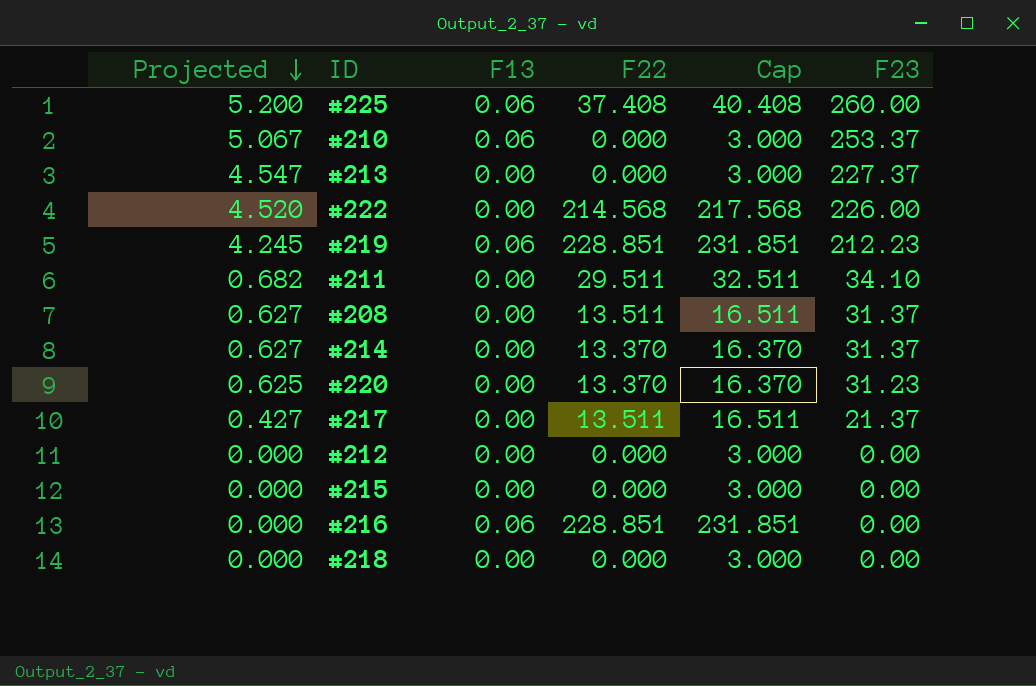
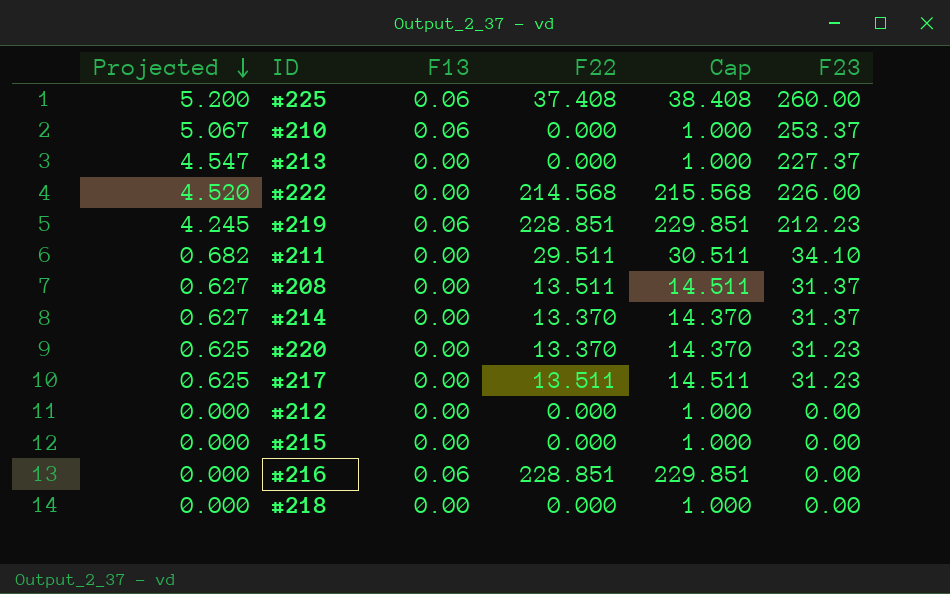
column Cap | formula: [F22] + 3 -> [F22] + 1
#217 | Projected: 0.427 -> 0.625
#217 | F23: 21.37 -> 31.23

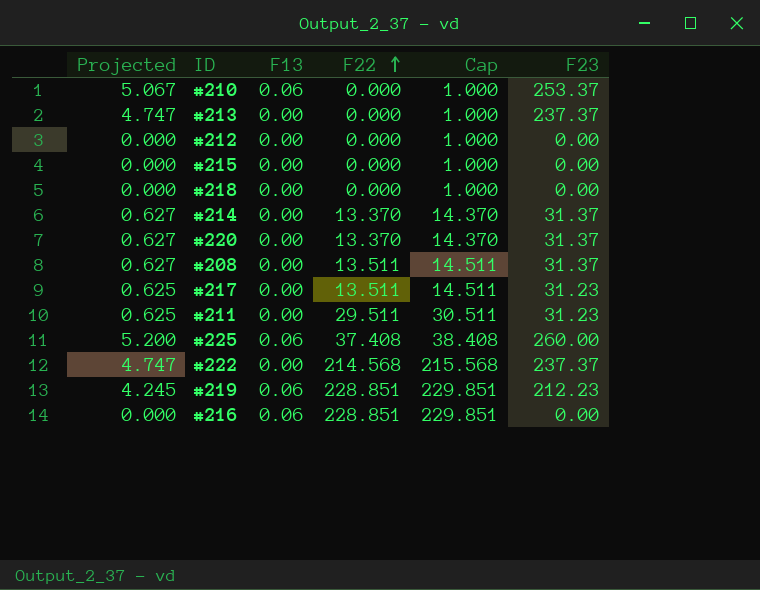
row order: Projected descending -> F22 ascending
#213 | Projected: 4.547 -> 4.747
#213 | F23: 227.37 -> 237.37
#220 | Projected: 0.625 -> 0.627
#220 | F23: 31.23 -> 31.37
#211 | Projected: 0.682 -> 0.625
#211 | F23: 34.10 -> 31.23
#222 | Projected: 4.520 -> 4.747
#222 | F23: 226.00 -> 237.37

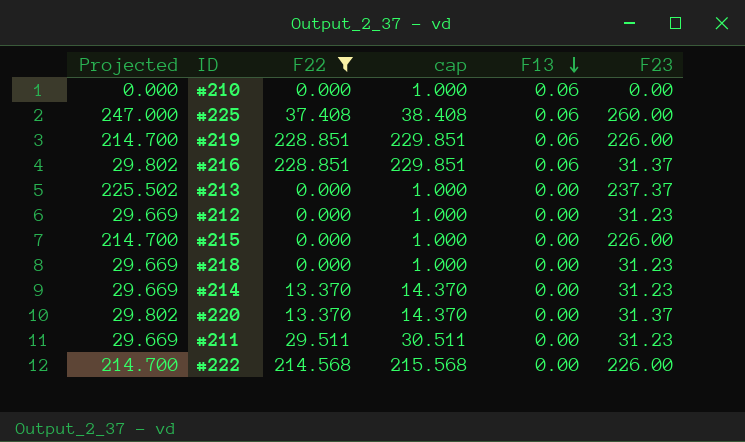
filter: none -> F22 != 13.511
row order: F22 ascending -> F13 descending
column Projected | formula: [F23] * 0.02 -> [F23] * 0.95
column name: Cap -> cap
column F13 | position: 3 -> 5
#210 | F23: 253.37 -> 0.00
#219 | F23: 212.23 -> 226.00
#216 | F23: 0.00 -> 31.37
#212 | F23: 0.00 -> 31.23
#215 | F23: 0.00 -> 226.00
#218 | F23: 0.00 -> 31.23
#214 | F23: 31.37 -> 31.23
#222 | F23: 237.37 -> 226.00

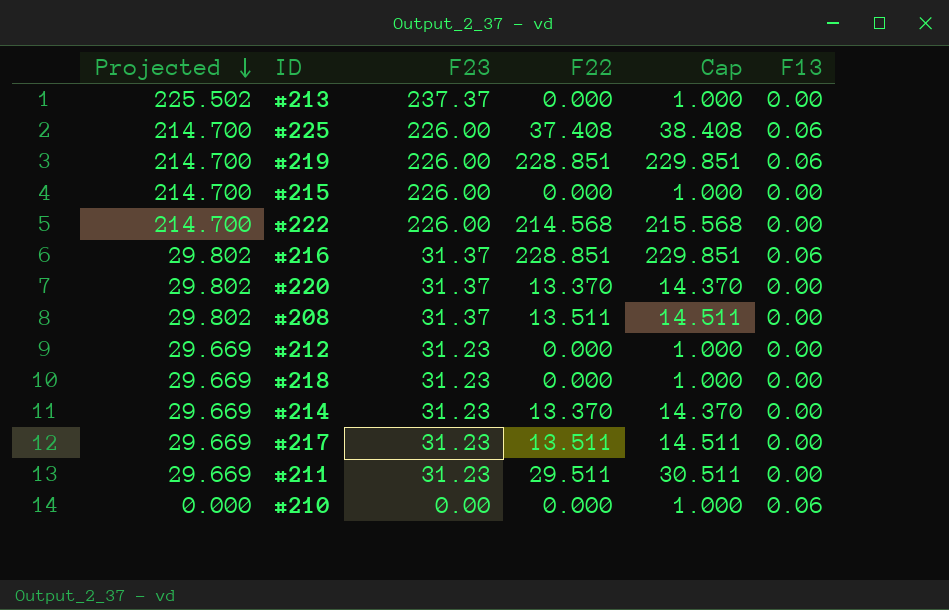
filter: F22 != 13.511 -> none
row order: F13 descending -> Projected descending
column F23 | position: 6 -> 3
column name: cap -> Cap
#225 | Projected: 247.000 -> 214.700
#225 | F23: 260.00 -> 226.00

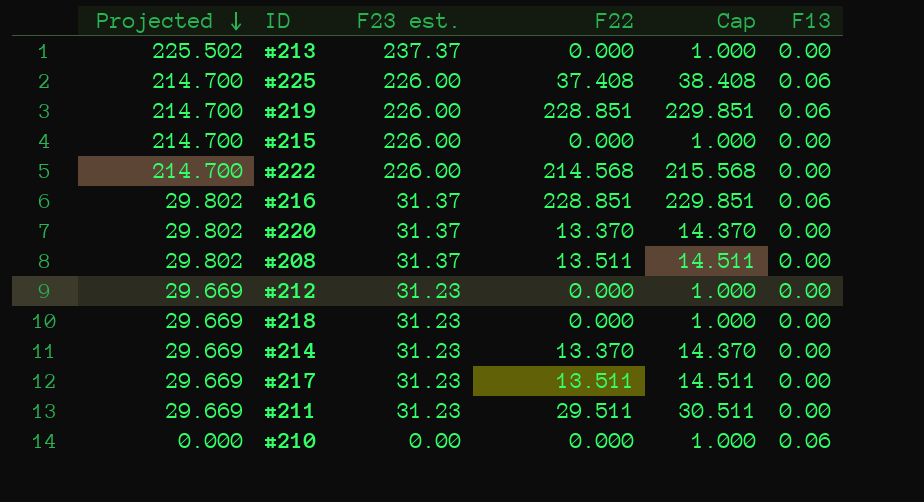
column name: F23 -> F23 est.

